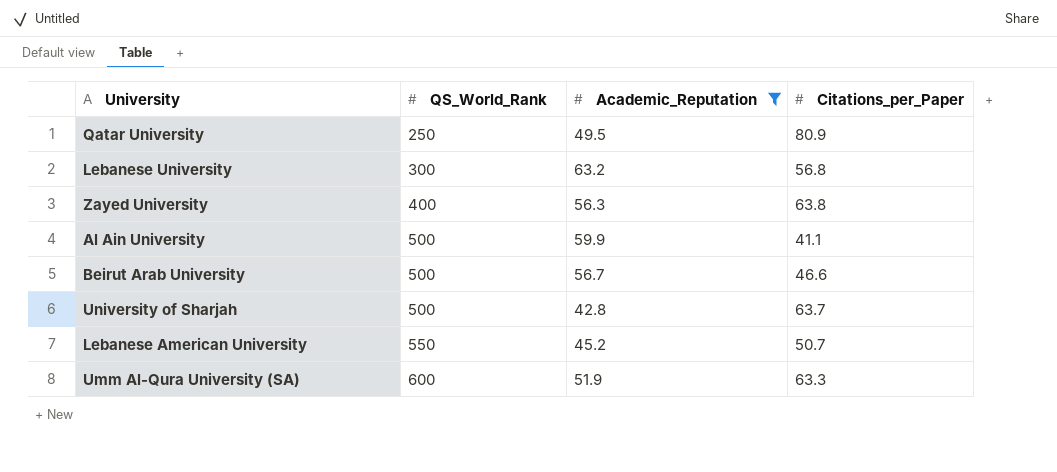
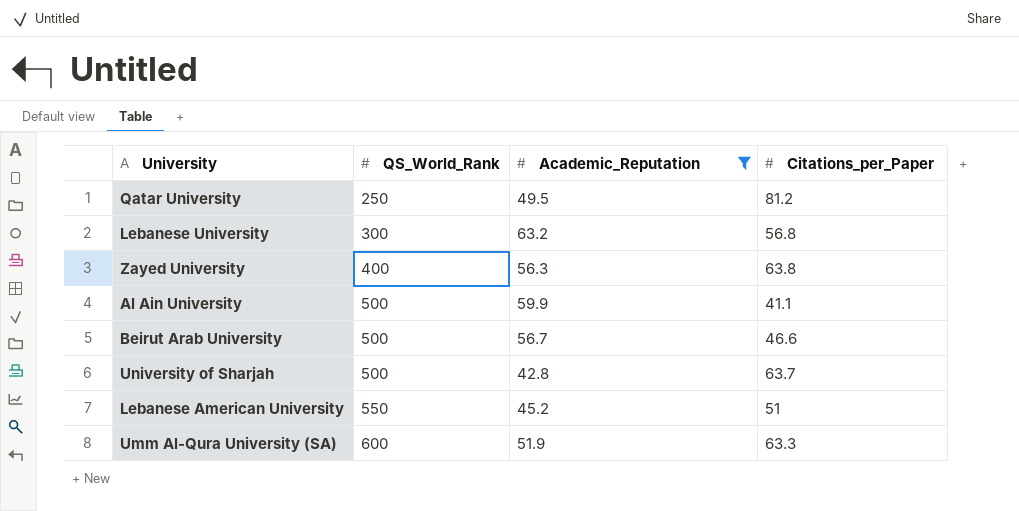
Qatar University | Citations_per_Paper: 80.9 -> 81.2
Lebanese American University | Citations_per_Paper: 50.7 -> 51

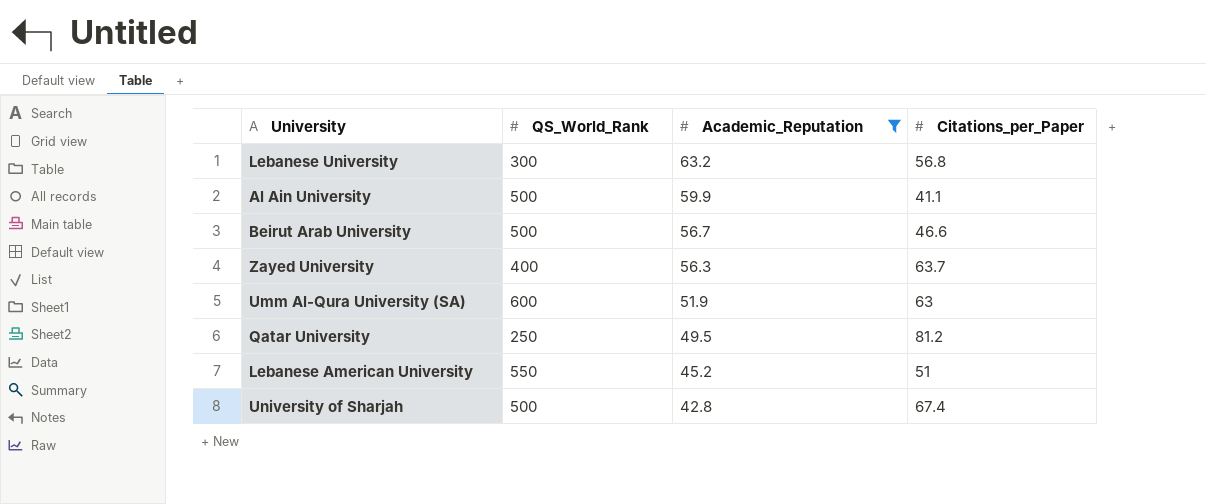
row order: QS_World_Rank ascending -> Academic_Reputation descending
Zayed University | Citations_per_Paper: 63.8 -> 63.7
Umm Al-Qura University (SA) | Citations_per_Paper: 63.3 -> 63
University of Sharjah | Citations_per_Paper: 63.7 -> 67.4

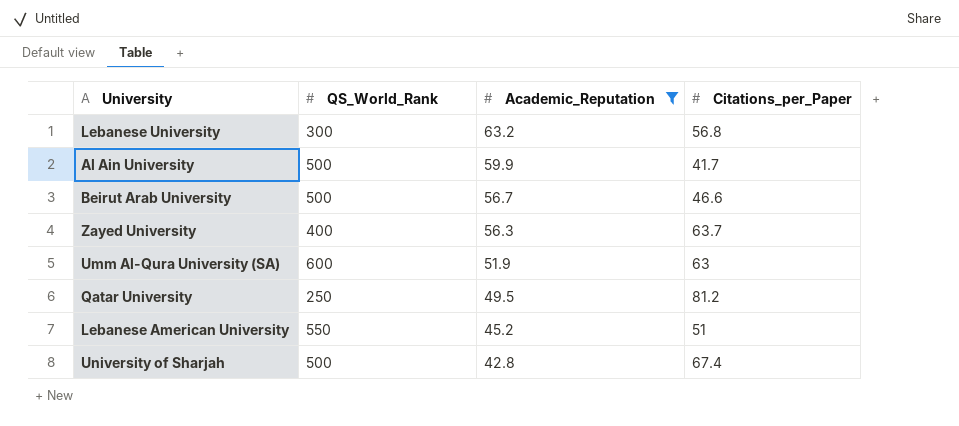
Al Ain University | Citations_per_Paper: 41.1 -> 41.7

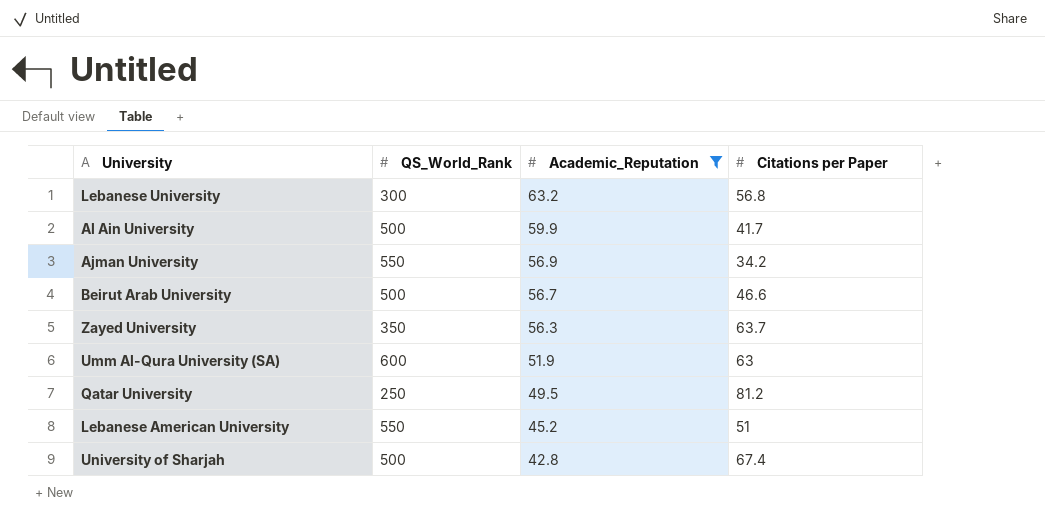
column name: Citations_per_Paper -> Citations per Paper
row Ajman University: none -> 550 | 56.9 | 34.2
Zayed University | QS_World_Rank: 400 -> 350

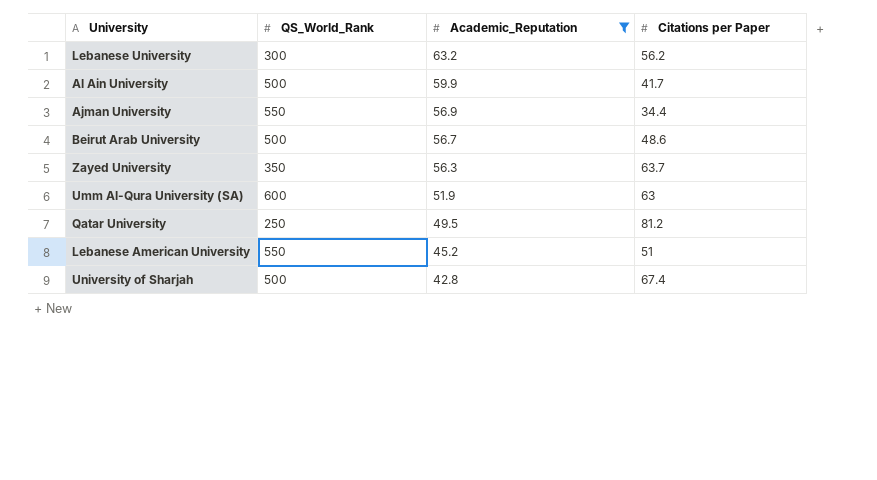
Lebanese University | Citations per Paper: 56.8 -> 56.2
Ajman University | Citations per Paper: 34.2 -> 34.4
Beirut Arab University | Citations per Paper: 46.6 -> 48.6

